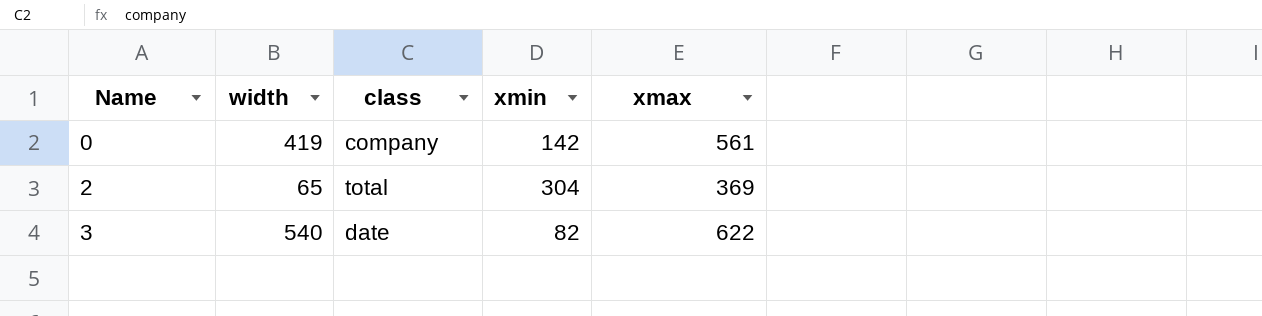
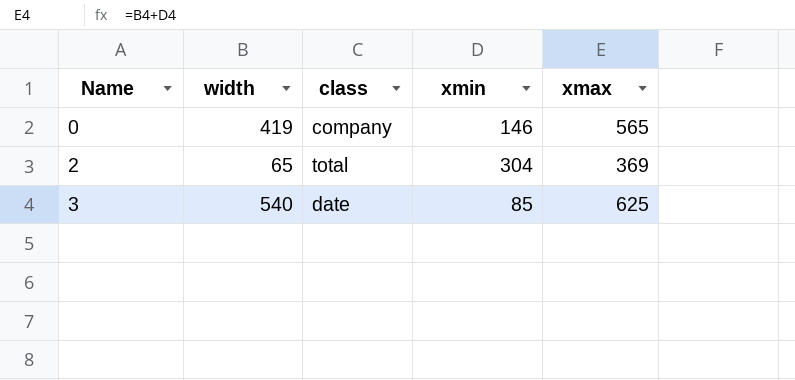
0 | xmin: 142 -> 146
0 | xmax: 561 -> 565
3 | xmin: 82 -> 85
3 | xmax: 622 -> 625

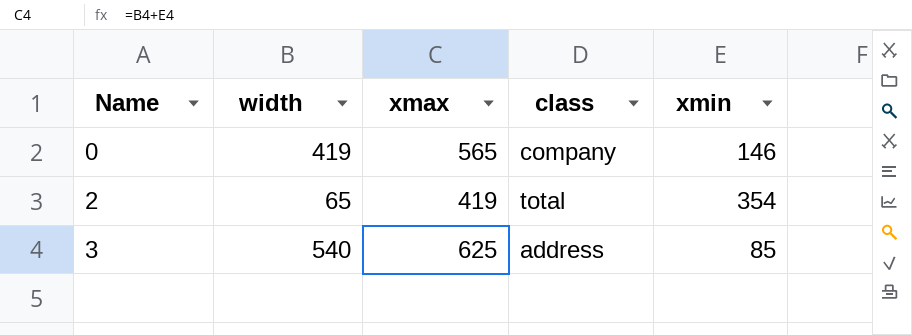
column xmax | position: 5 -> 3
2 | xmax: 369 -> 419
2 | xmin: 304 -> 354
3 | class: date -> address

